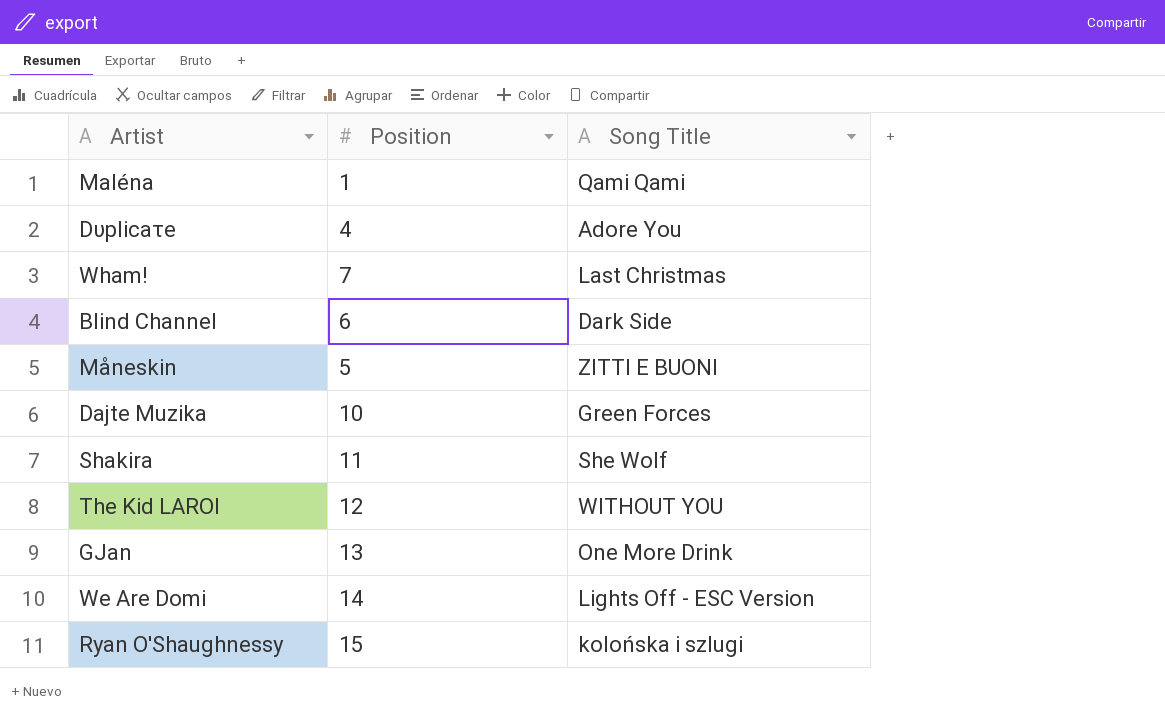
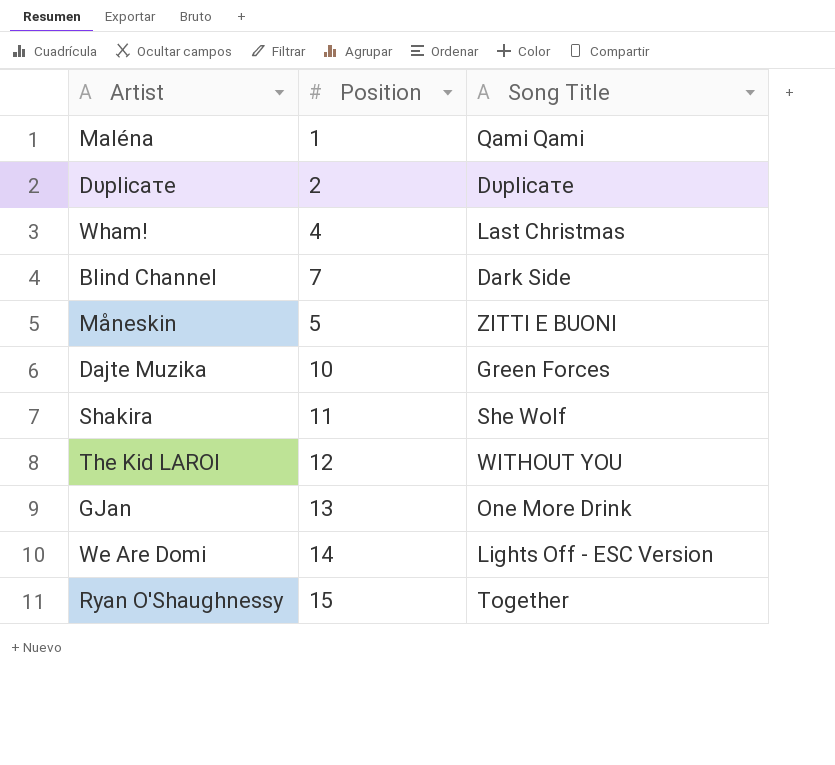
Ⅾυрⅼіϲаτе | Position: 4 -> 2
Ⅾυрⅼіϲаτе | Song Title: Adore You -> Ⅾυрⅼіϲаτе
Wham! | Position: 7 -> 4
Blind Channel | Position: 6 -> 7
Ryan O'Shaughnessy | Song Title: kolońska i szlugi -> Together

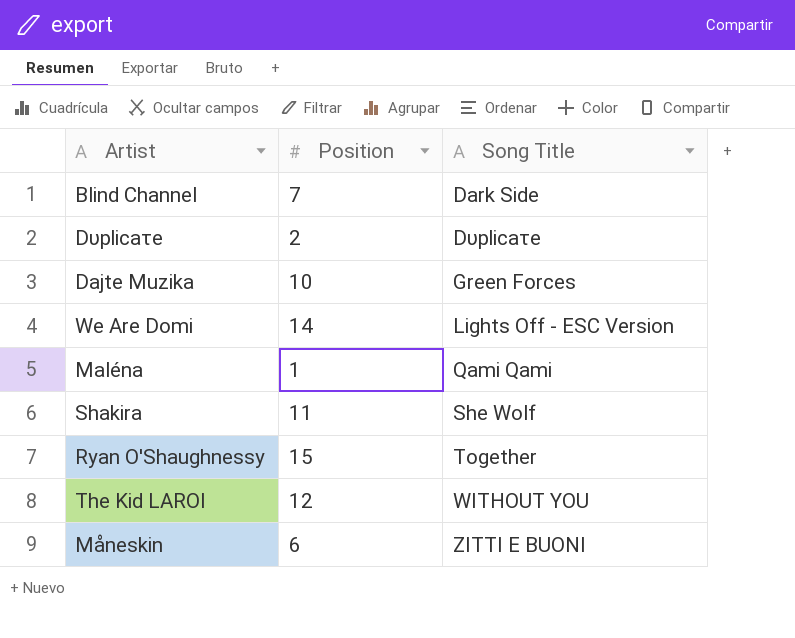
row order: none -> Song Title ascending
row Wham!: 4 | Last Christmas -> none
row GJan: 13 | One More Drink -> none
Måneskin | Position: 5 -> 6

